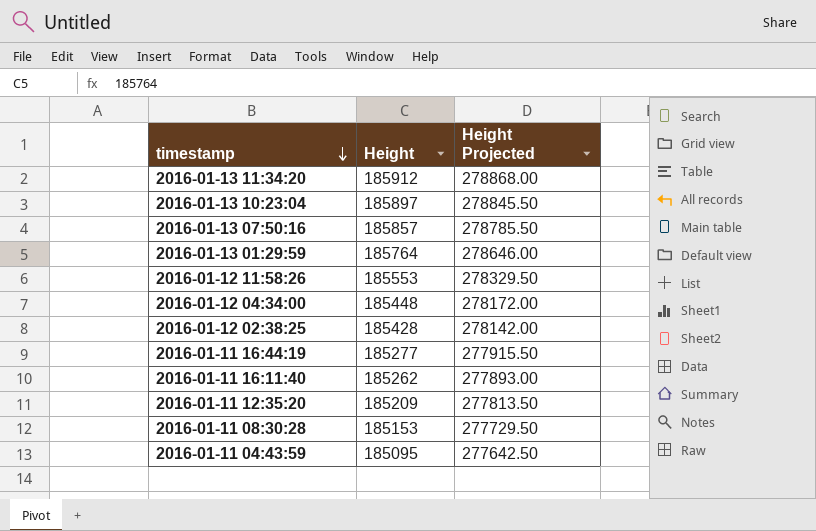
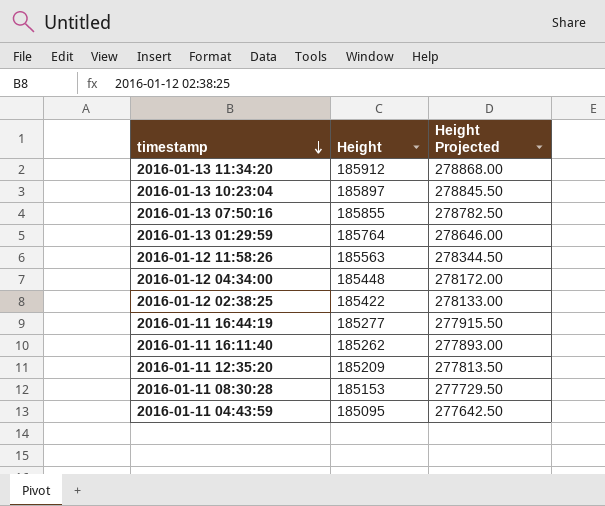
2016-01-13 07:50:16 | Height: 185857 -> 185855
2016-01-13 07:50:16 | Height Projected: 278785.50 -> 278782.50
2016-01-12 11:58:26 | Height: 185553 -> 185563
2016-01-12 11:58:26 | Height Projected: 278329.50 -> 278344.50
2016-01-12 02:38:25 | Height: 185428 -> 185422
2016-01-12 02:38:25 | Height Projected: 278142.00 -> 278133.00

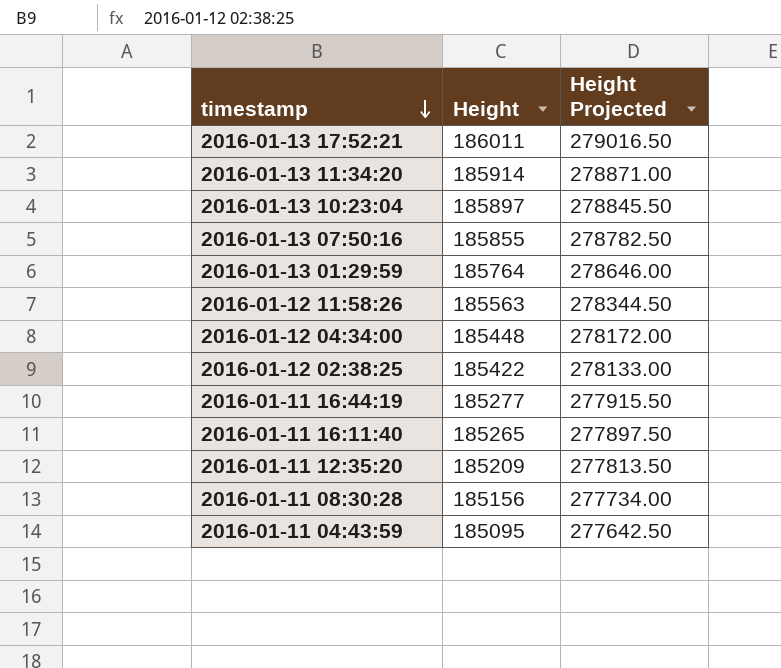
row 2016-01-13 17:52:21: none -> 186011 | 279016.50
2016-01-13 11:34:20 | Height: 185912 -> 185914
2016-01-13 11:34:20 | Height Projected: 278868.00 -> 278871.00
2016-01-11 16:11:40 | Height: 185262 -> 185265
2016-01-11 16:11:40 | Height Projected: 277893.00 -> 277897.50
2016-01-11 08:30:28 | Height: 185153 -> 185156
2016-01-11 08:30:28 | Height Projected: 277729.50 -> 277734.00

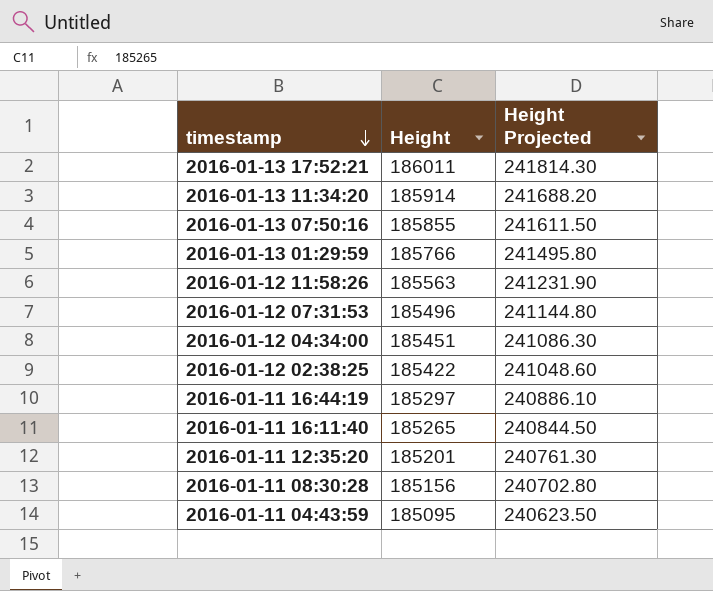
column Height Projected | formula: [Height] * 1.5 -> [Height] * 1.3
row 2016-01-13 10:23:04: 185897 | 278845.50 -> none
2016-01-13 01:29:59 | Height: 185764 -> 185766
row 2016-01-12 07:31:53: none -> 185496 | 241144.80
2016-01-12 04:34:00 | Height: 185448 -> 185451
2016-01-11 16:44:19 | Height: 185277 -> 185297
2016-01-11 12:35:20 | Height: 185209 -> 185201

